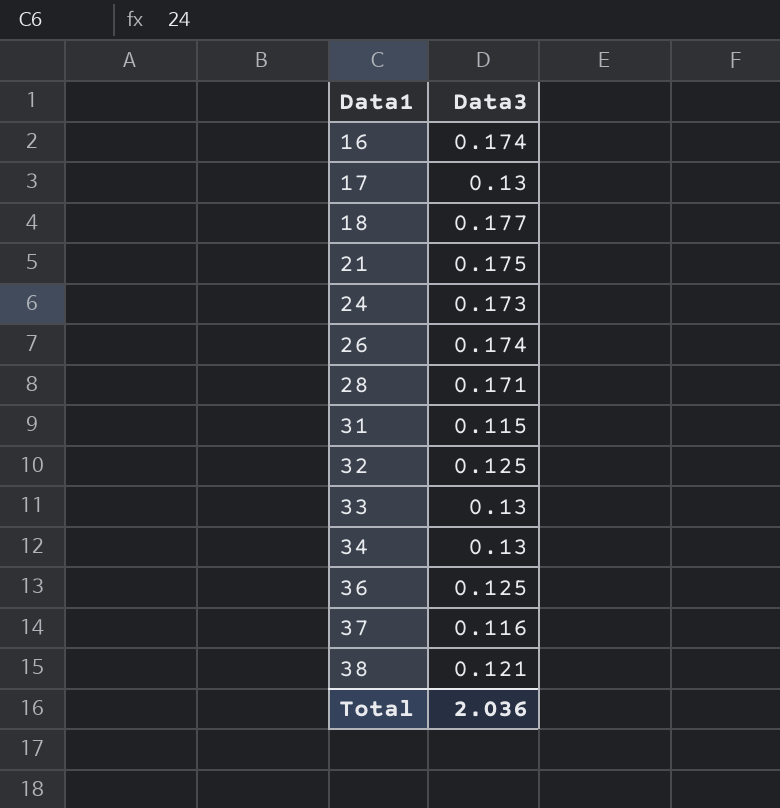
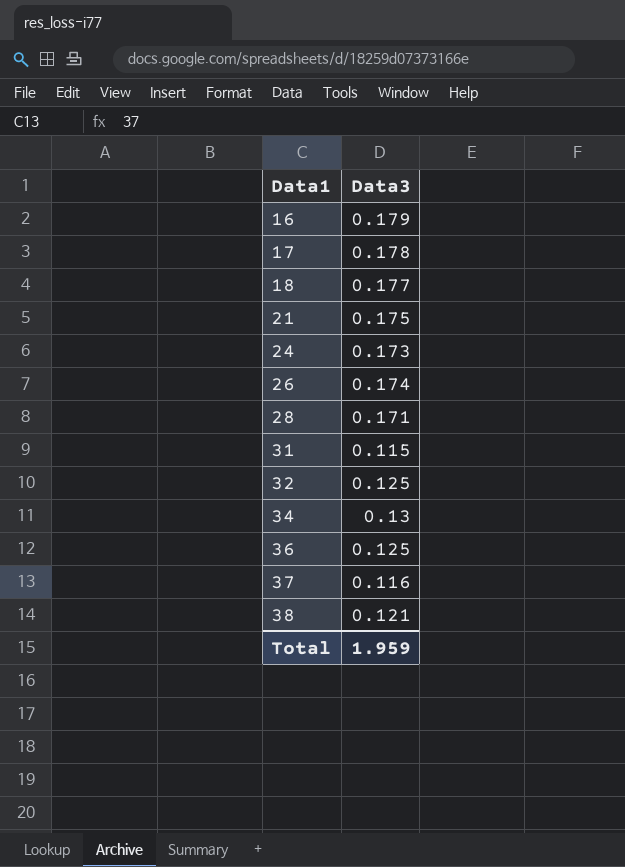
row 33: 0.13 -> none
16 | Data3: 0.174 -> 0.179
17 | Data3: 0.13 -> 0.178
Total | Data3: 2.036 -> 1.959

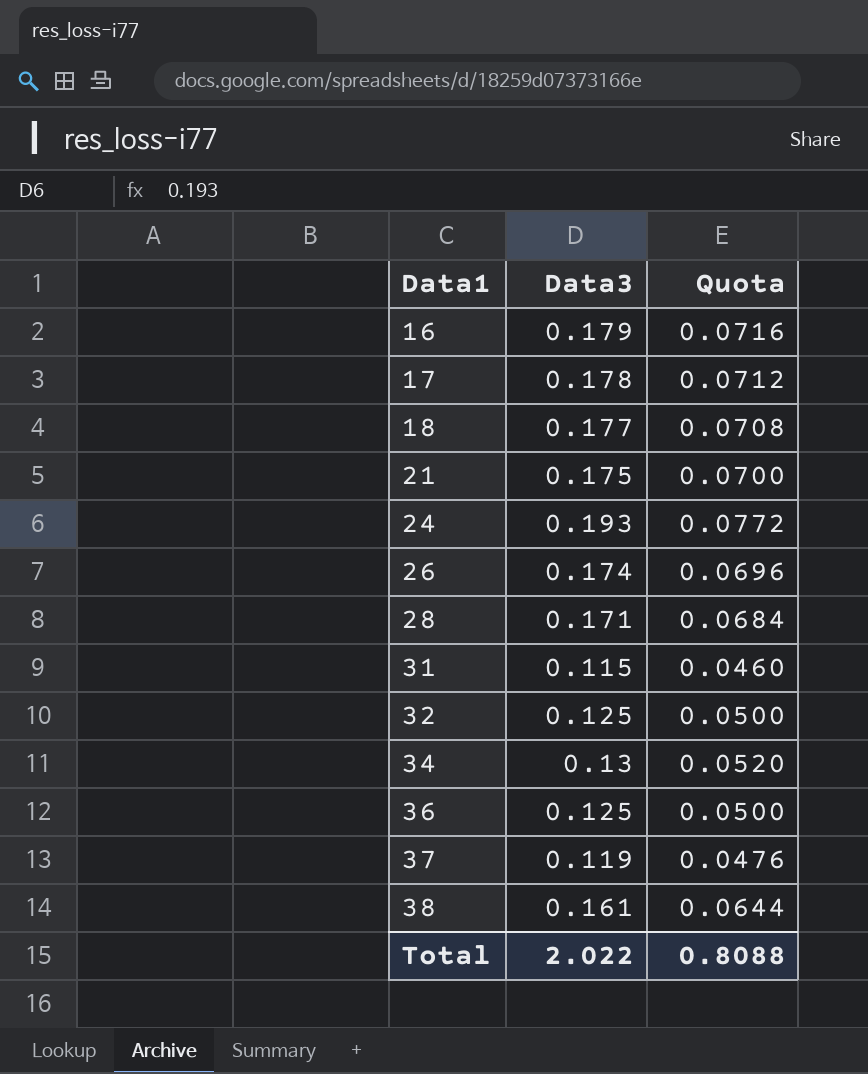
column Quota | formula: none -> [Data3] * 0.4
24 | Data3: 0.173 -> 0.193
37 | Data3: 0.116 -> 0.119
38 | Data3: 0.121 -> 0.161
Total | Data3: 1.959 -> 2.022

